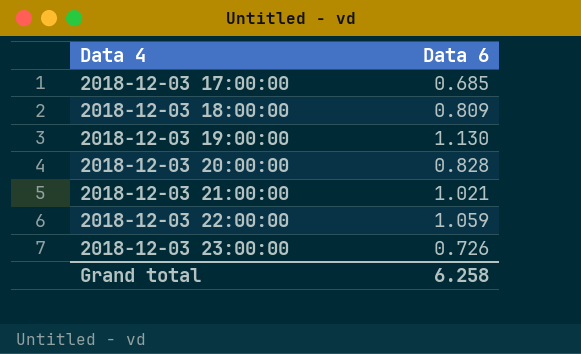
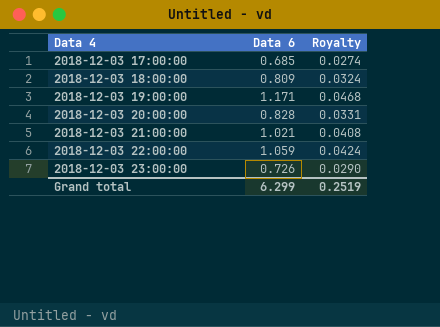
column Royalty | formula: none -> [Data 6] * 0.04
2018-12-03 19:00:00 | Data 6: 1.130 -> 1.171
Grand total | Data 6: 6.258 -> 6.299

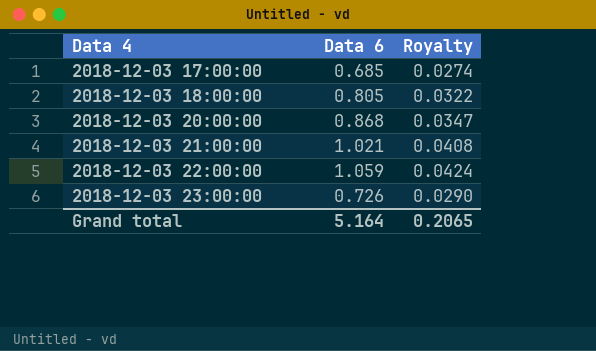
row 2018-12-03 19:00:00: 1.171 | 0.0468 -> none
2018-12-03 18:00:00 | Data 6: 0.809 -> 0.805
2018-12-03 18:00:00 | Royalty: 0.0324 -> 0.0322
2018-12-03 20:00:00 | Data 6: 0.828 -> 0.868
2018-12-03 20:00:00 | Royalty: 0.0331 -> 0.0347
Grand total | Data 6: 6.299 -> 5.164
Grand total | Royalty: 0.2519 -> 0.2065

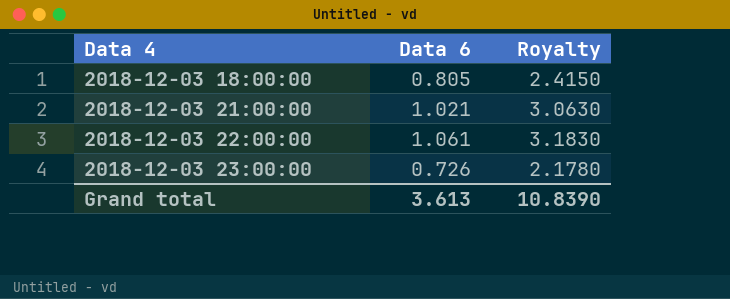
column Royalty | formula: [Data 6] * 0.04 -> [Data 6] * 3
row 2018-12-03 17:00:00: 0.685 | 0.0274 -> none
row 2018-12-03 20:00:00: 0.868 | 0.0347 -> none
2018-12-03 22:00:00 | Data 6: 1.059 -> 1.061
Grand total | Data 6: 5.164 -> 3.613
Grand total | Royalty: 0.2065 -> 10.8390

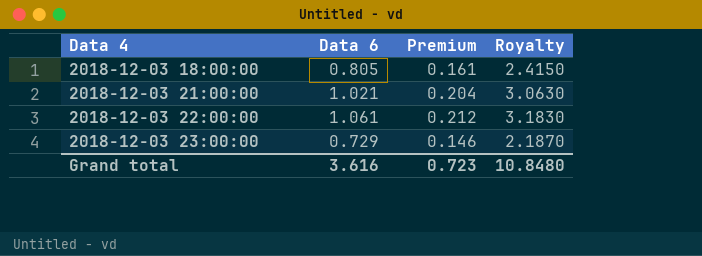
column Premium | formula: none -> [Data 6] * 0.2
2018-12-03 23:00:00 | Data 6: 0.726 -> 0.729
2018-12-03 23:00:00 | Royalty: 2.1780 -> 2.1870
Grand total | Data 6: 3.613 -> 3.616
Grand total | Royalty: 10.8390 -> 10.8480

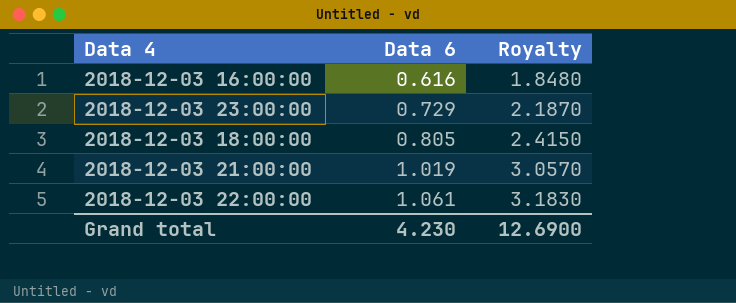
row order: Data 4 ascending -> Data 6 ascending
column Premium | formula: [Data 6] * 0.2 -> none
row 2018-12-03 16:00:00: none -> 0.616 | 1.8480
2018-12-03 21:00:00 | Data 6: 1.021 -> 1.019
2018-12-03 21:00:00 | Royalty: 3.0630 -> 3.0570
Grand total | Data 6: 3.616 -> 4.230
Grand total | Royalty: 10.8480 -> 12.6900

